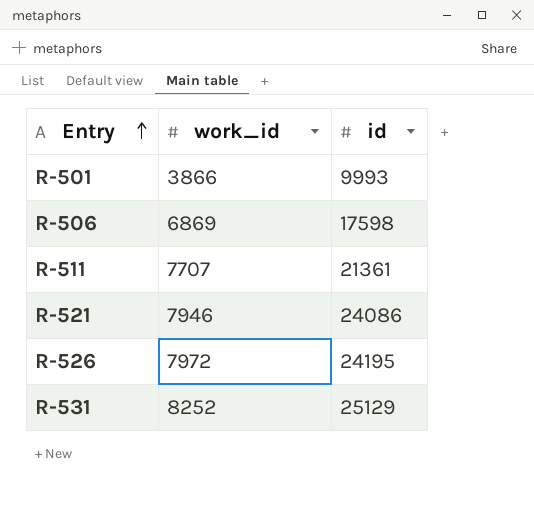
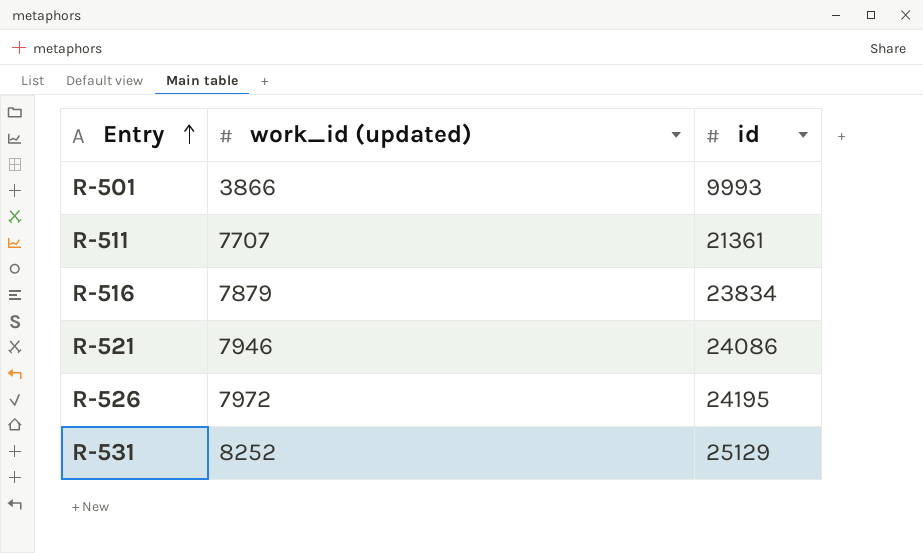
column name: work_id -> work_id (updated)
row R-506: 6869 | 17598 -> none
row R-516: none -> 7879 | 23834

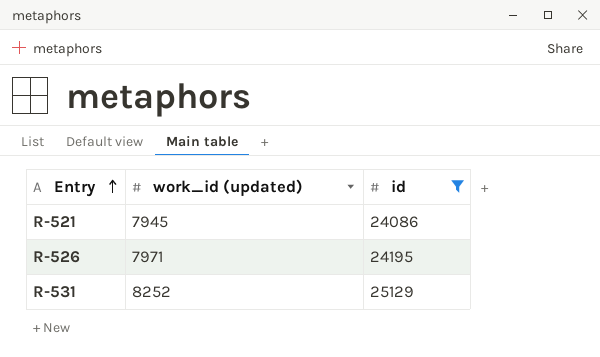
filter: none -> id >= 24086
R-521 | work_id (updated): 7946 -> 7945
R-526 | work_id (updated): 7972 -> 7971

